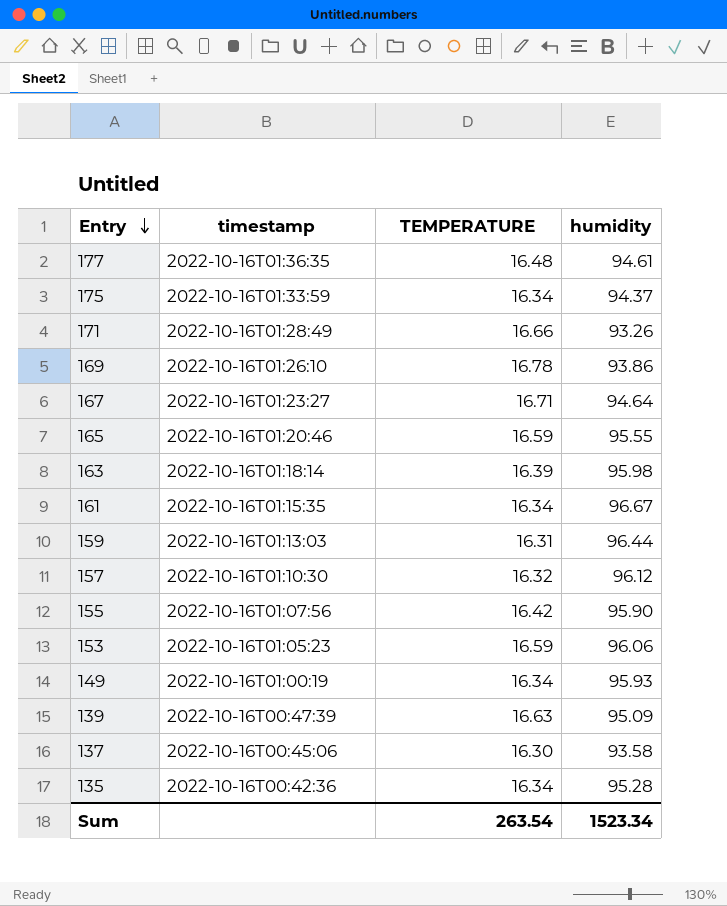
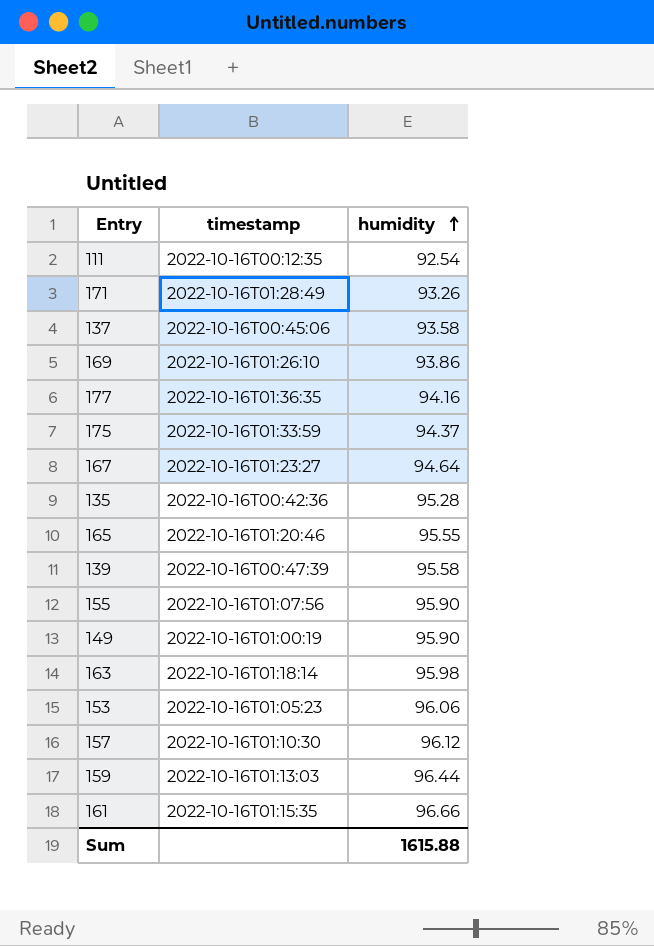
row order: Entry descending -> humidity ascending
column TEMPERATURE | position: 3 -> none
row 111: none -> 2022-10-16T00:12:35 | 92.54
177 | humidity: 94.61 -> 94.16
139 | humidity: 95.09 -> 95.58
149 | humidity: 95.93 -> 95.90
161 | humidity: 96.67 -> 96.66
Sum | humidity: 1523.34 -> 1615.88

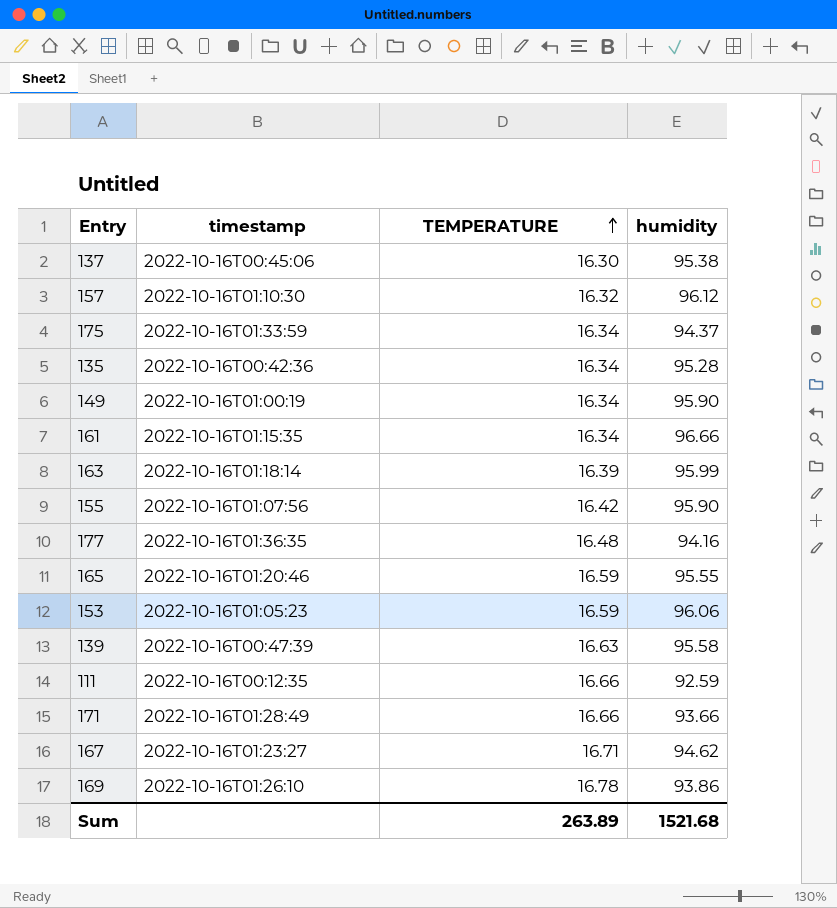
row order: humidity ascending -> TEMPERATURE ascending
column TEMPERATURE | position: none -> 3
row 159: 2022-10-16T01:13:03 | 96.44 -> none
137 | humidity: 93.58 -> 95.38
163 | humidity: 95.98 -> 95.99
111 | humidity: 92.54 -> 92.59
171 | humidity: 93.26 -> 93.66
167 | humidity: 94.64 -> 94.62
Sum | humidity: 1615.88 -> 1521.68

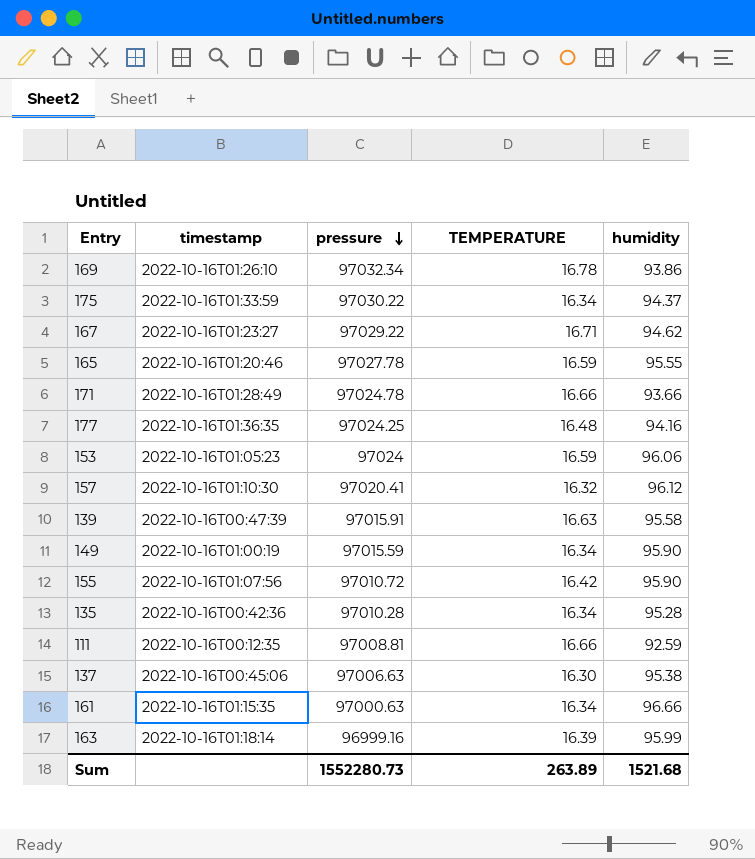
row order: TEMPERATURE ascending -> pressure descending
column pressure | position: none -> 3

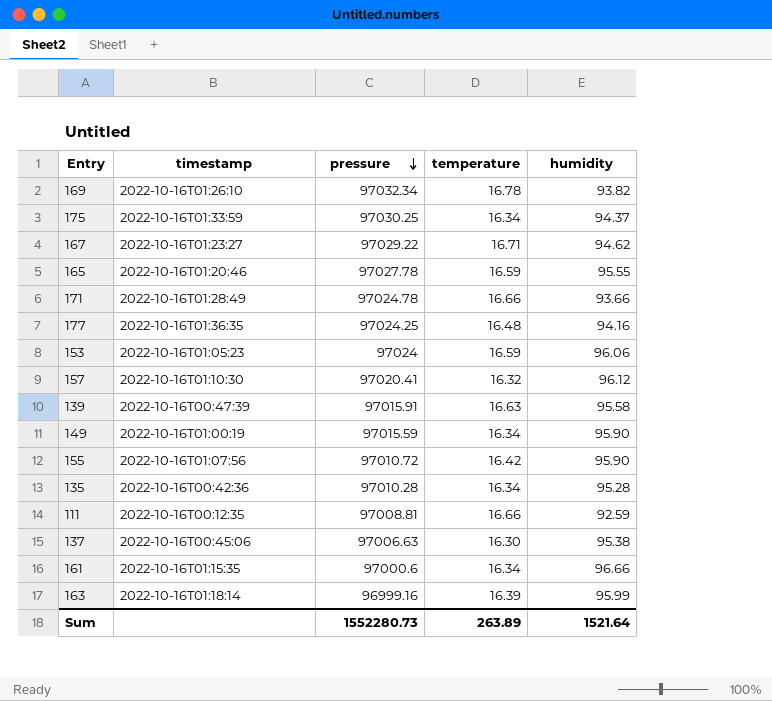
column name: TEMPERATURE -> temperature
169 | humidity: 93.86 -> 93.82
175 | pressure: 97030.22 -> 97030.25
161 | pressure: 97000.63 -> 97000.6
Sum | humidity: 1521.68 -> 1521.64

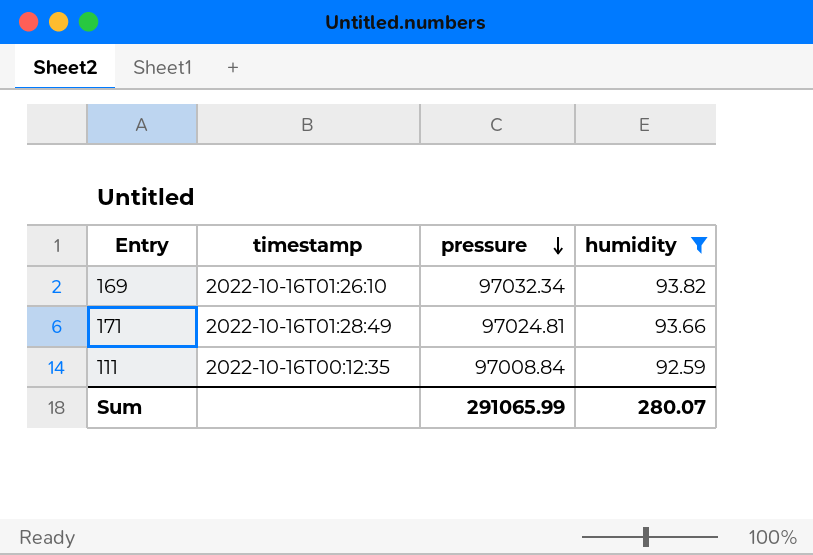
filter: none -> humidity <= 93.82
column temperature | position: 4 -> none
171 | pressure: 97024.78 -> 97024.81
111 | pressure: 97008.81 -> 97008.84
Sum | pressure: 1552280.73 -> 291065.99
Sum | humidity: 1521.64 -> 280.07

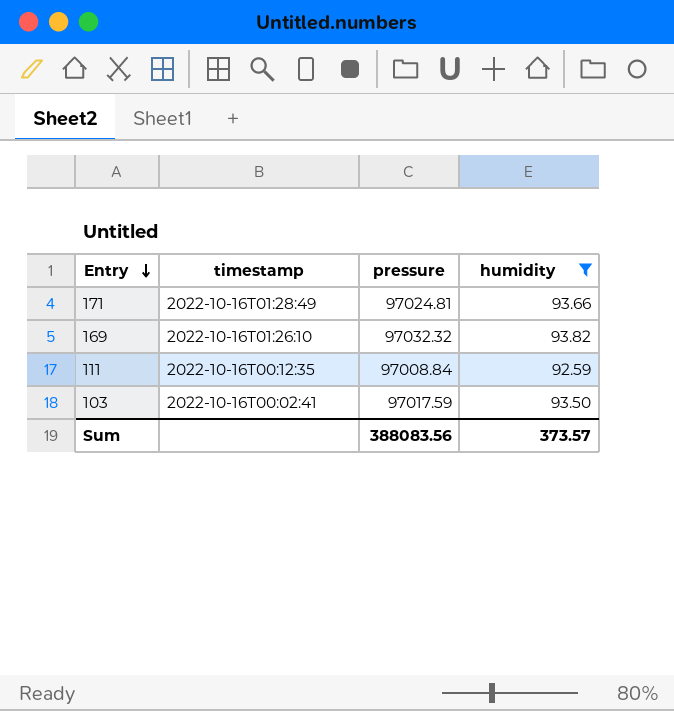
row order: pressure descending -> Entry descending
169 | pressure: 97032.34 -> 97032.32
row 103: none -> 2022-10-16T00:02:41 | 97017.59 | 93.50
Sum | pressure: 291065.99 -> 388083.56
Sum | humidity: 280.07 -> 373.57

